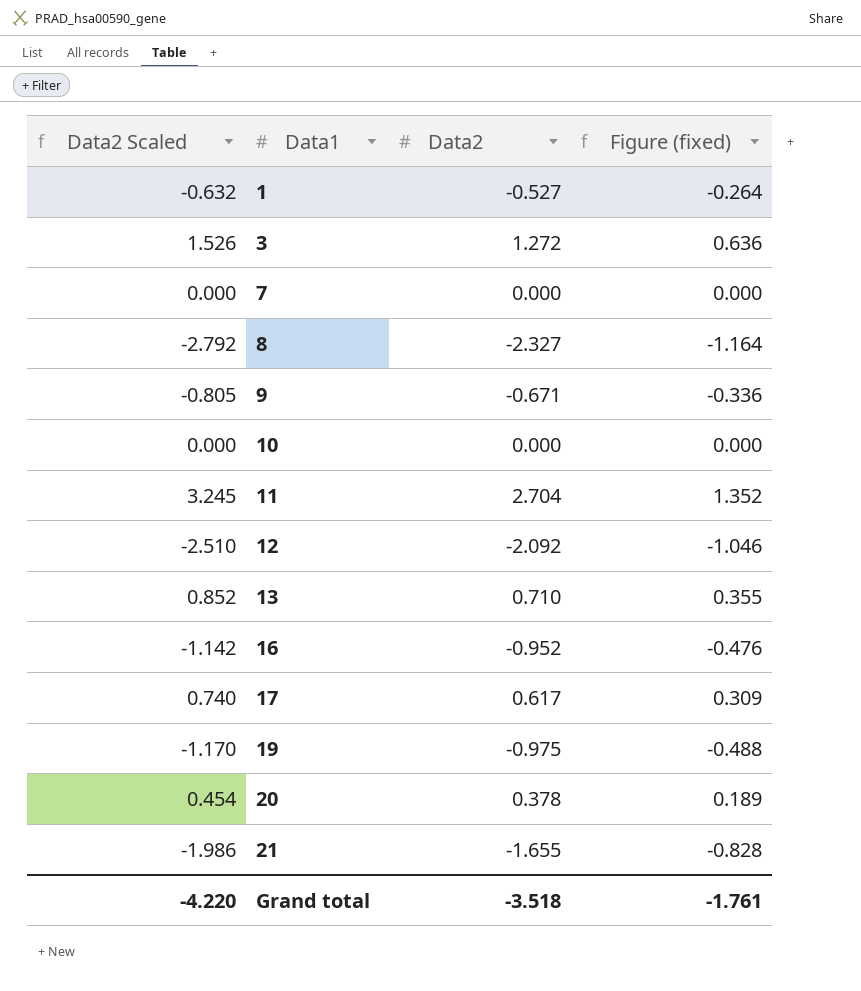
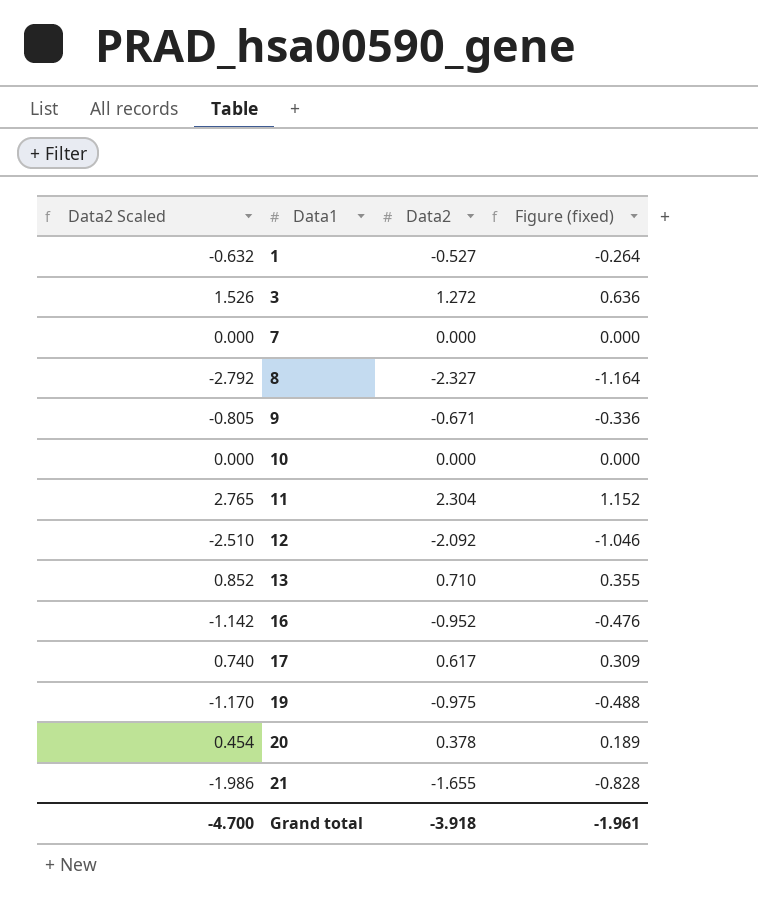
11 | Data2 Scaled: 3.245 -> 2.765
11 | Data2: 2.704 -> 2.304
11 | Figure (fixed): 1.352 -> 1.152
Grand total | Data2 Scaled: -4.220 -> -4.700
Grand total | Data2: -3.518 -> -3.918
Grand total | Figure (fixed): -1.761 -> -1.961

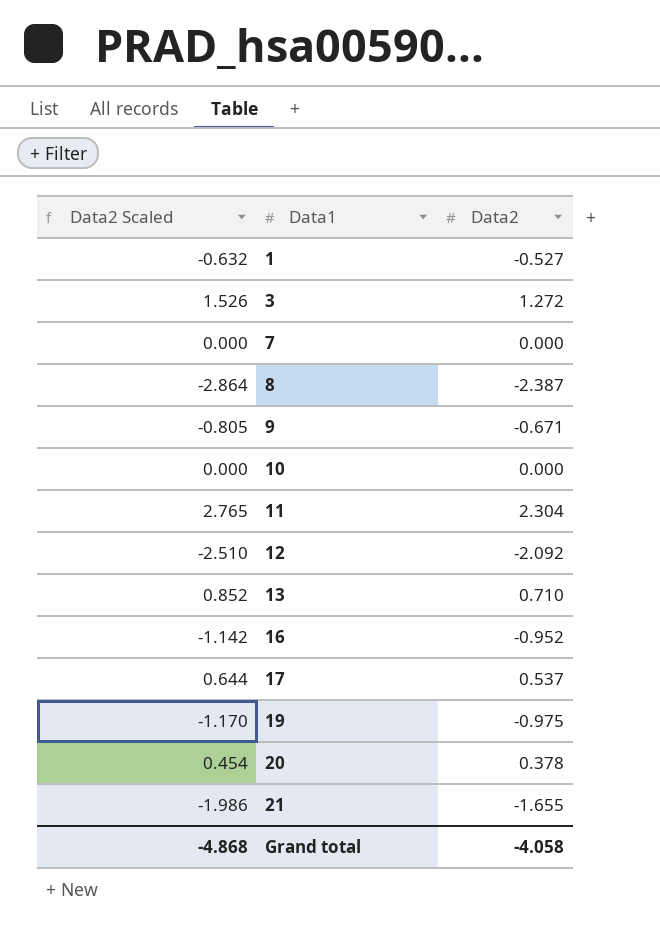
column Figure (fixed) | formula: [Data2] * 0.5 -> none
8 | Data2 Scaled: -2.792 -> -2.864
8 | Data2: -2.327 -> -2.387
17 | Data2 Scaled: 0.740 -> 0.644
17 | Data2: 0.617 -> 0.537
Grand total | Data2 Scaled: -4.700 -> -4.868
Grand total | Data2: -3.918 -> -4.058

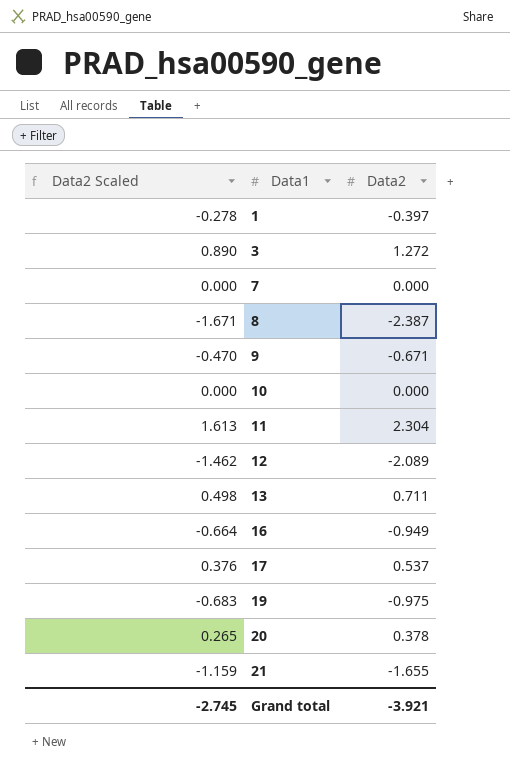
column Data2 Scaled | formula: [Data2] * 1.2 -> [Data2] * 0.7
1 | Data2: -0.527 -> -0.397
12 | Data2: -2.092 -> -2.089
13 | Data2: 0.710 -> 0.711
16 | Data2: -0.952 -> -0.949
Grand total | Data2 Scaled: -4.868 -> -2.745
Grand total | Data2: -4.058 -> -3.921

